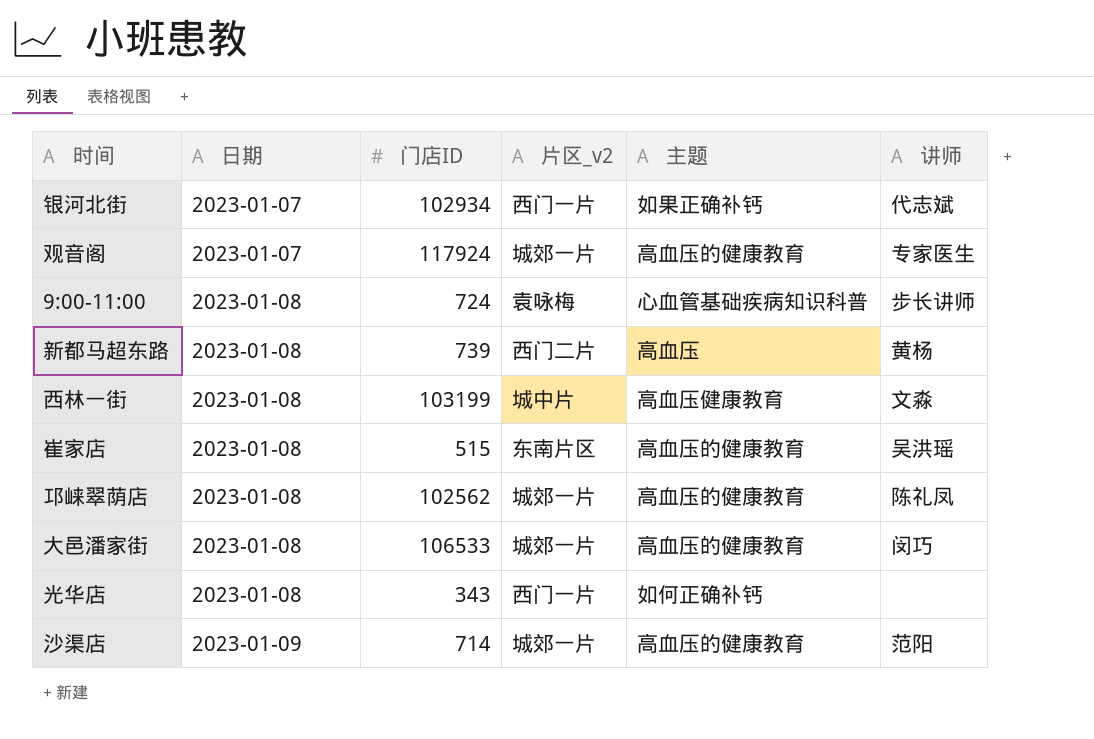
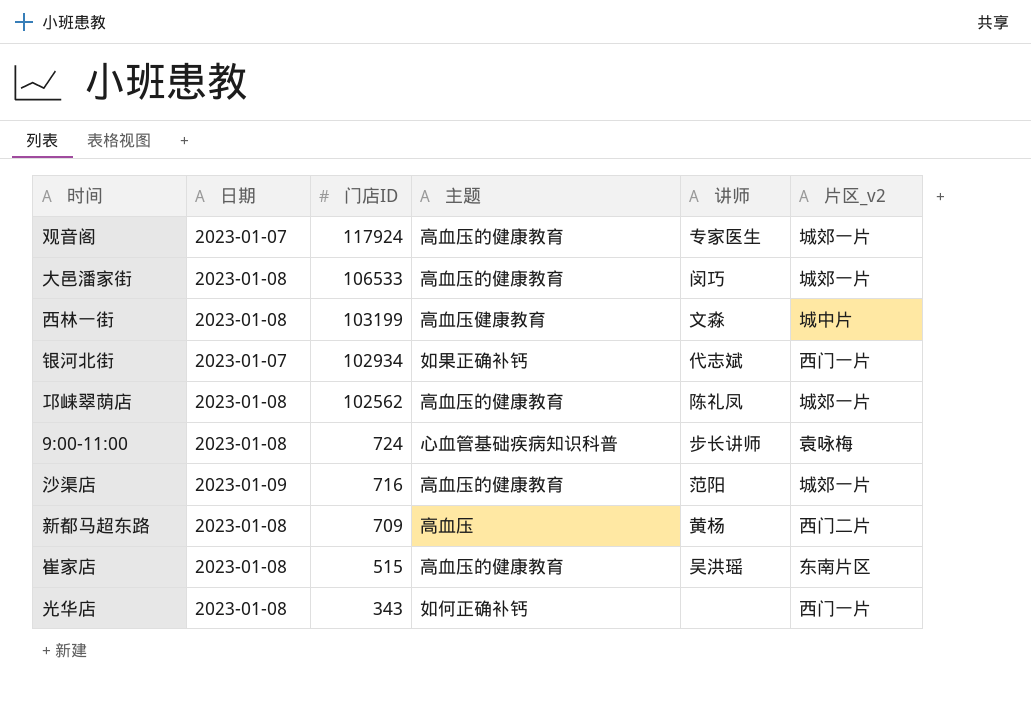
row order: 日期 ascending -> 门店ID descending
column 片区_v2 | position: 4 -> 6
沙渠店 | 门店ID: 714 -> 716
新都马超东路 | 门店ID: 739 -> 709

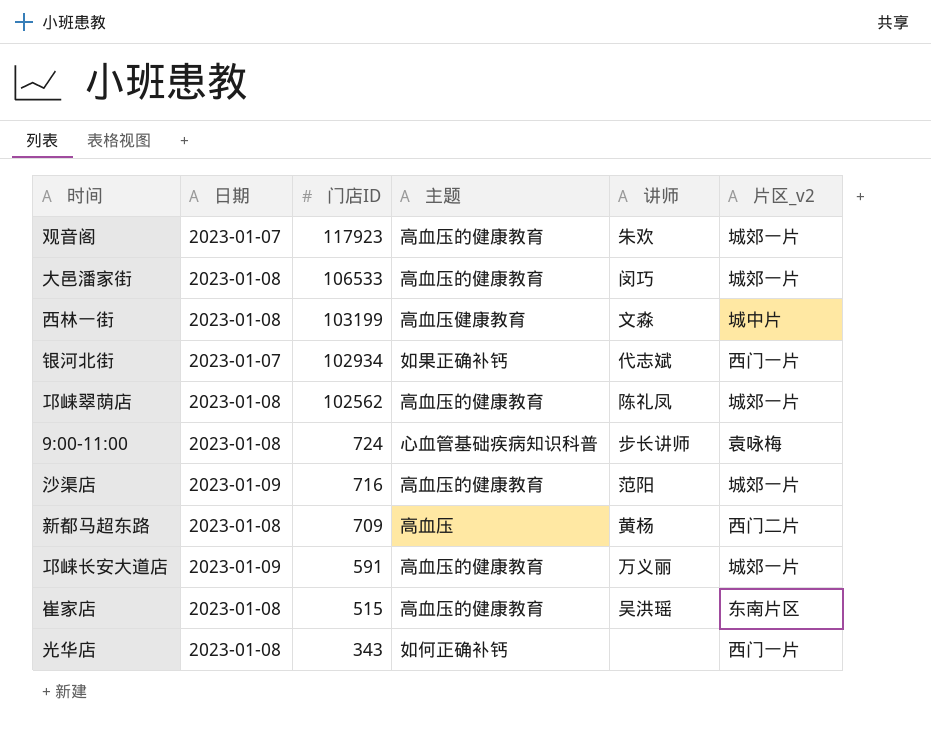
观音阁 | 门店ID: 117924 -> 117923
观音阁 | 讲师: 专家医生 -> 朱欢
row 邛崃长安大道店: none -> 2023-01-09 | 591 | 高血压的健康教育 | 万义丽 | 城郊一片

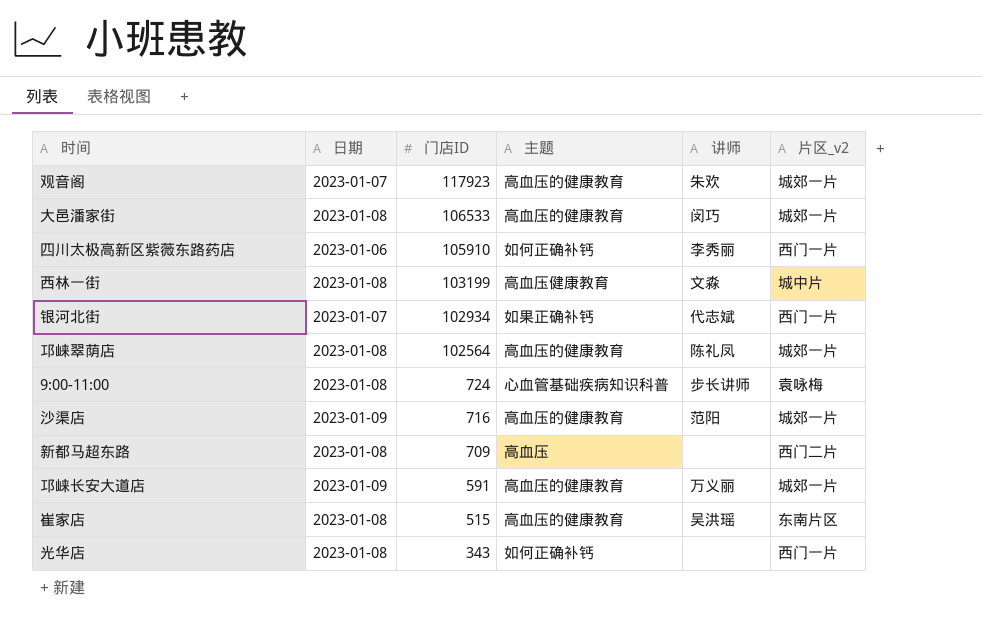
row 四川太极高新区紫薇东路药店: none -> 2023-01-06 | 105910 | 如何正确补钙 | 李秀丽 | 西门一片
邛崃翠荫店 | 门店ID: 102562 -> 102564
新都马超东路 | 讲师: 黄杨 -> none

